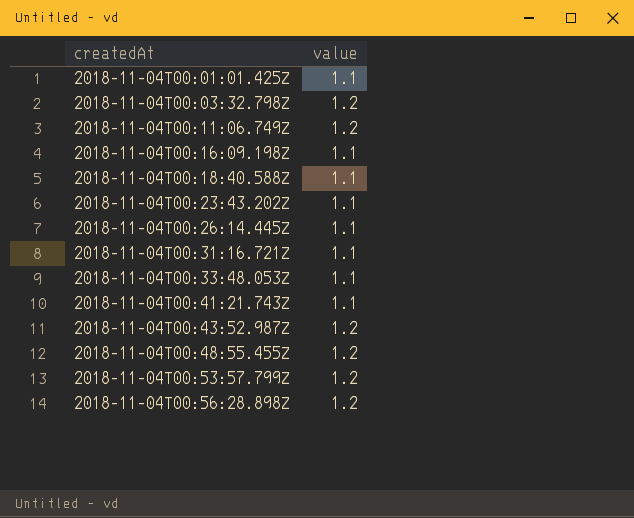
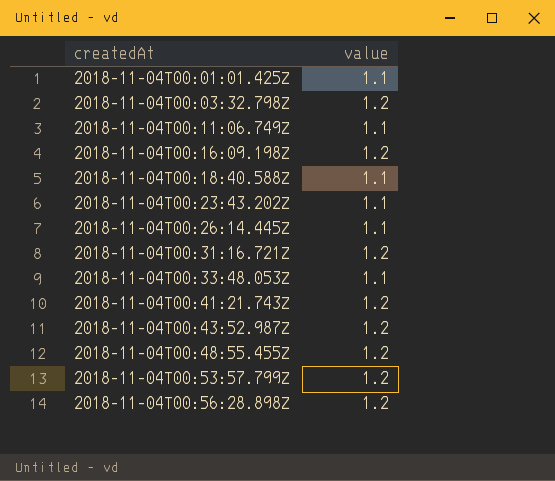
2018-11-04T00:11:06.749Z | value: 1.2 -> 1.1
2018-11-04T00:16:09.198Z | value: 1.1 -> 1.2
2018-11-04T00:31:16.721Z | value: 1.1 -> 1.2
2018-11-04T00:41:21.743Z | value: 1.1 -> 1.2

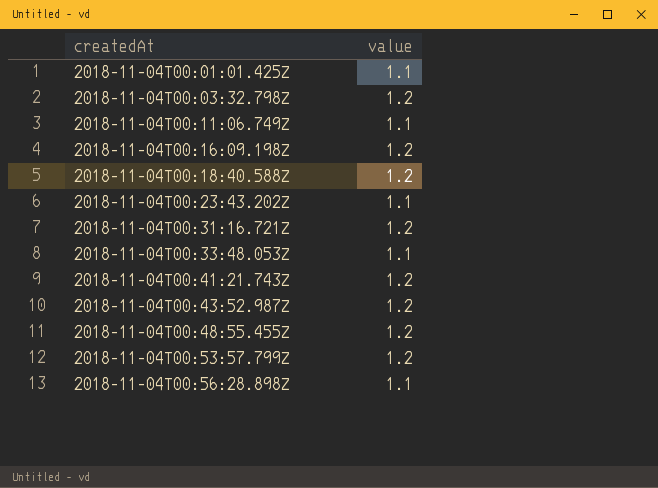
row 2018-11-04T00:26:14.445Z: 1.1 -> none
2018-11-04T00:18:40.588Z | value: 1.1 -> 1.2
2018-11-04T00:56:28.898Z | value: 1.2 -> 1.1

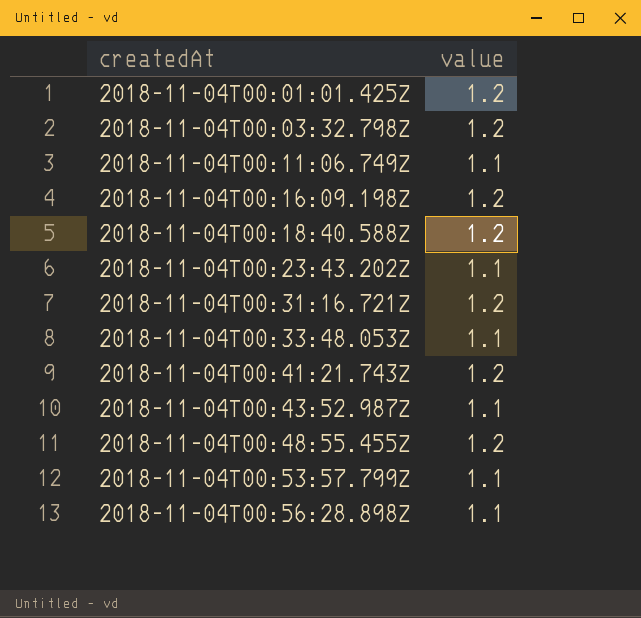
2018-11-04T00:01:01.425Z | value: 1.1 -> 1.2
2018-11-04T00:43:52.987Z | value: 1.2 -> 1.1
2018-11-04T00:53:57.799Z | value: 1.2 -> 1.1

